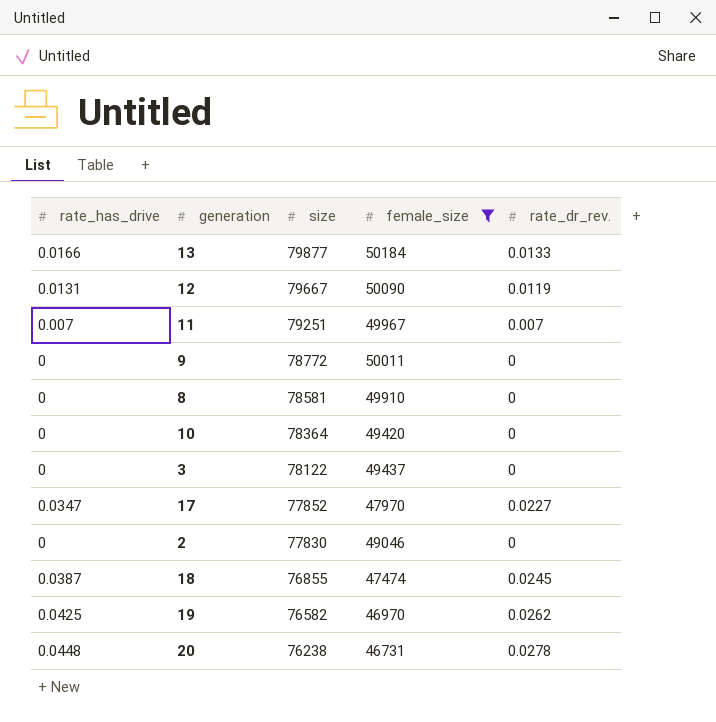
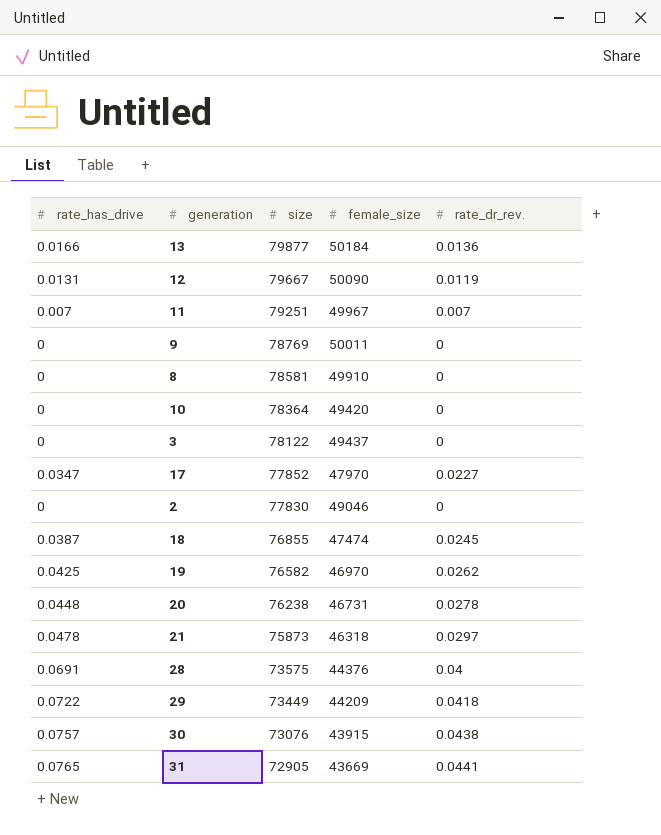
filter: female_size >= 46731 -> none
13 | rate_dr_rev.: 0.0133 -> 0.0136
9 | size: 78772 -> 78769

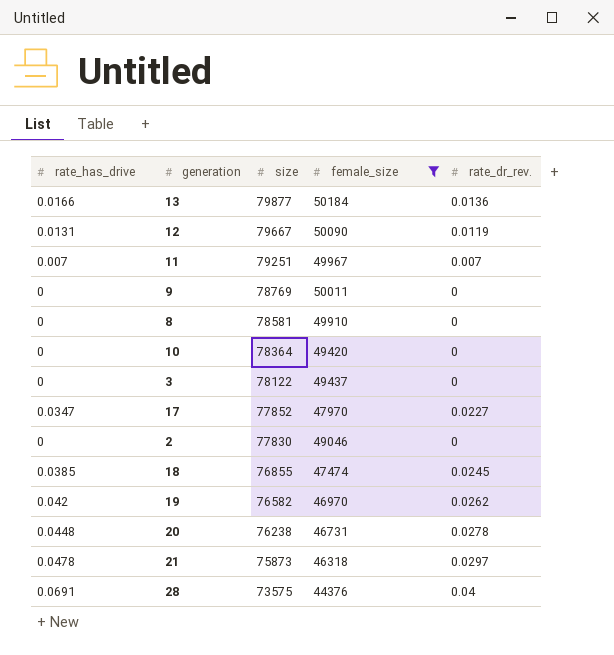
filter: none -> female_size >= 44376
18 | rate_has_drive: 0.0387 -> 0.0385
19 | rate_has_drive: 0.0425 -> 0.042

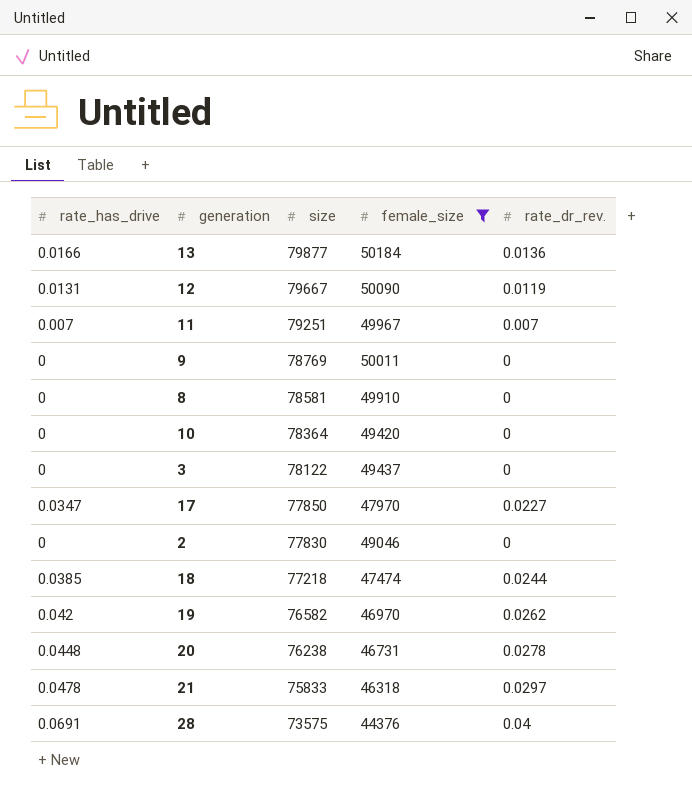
17 | size: 77852 -> 77850
18 | size: 76855 -> 77218
18 | rate_dr_rev.: 0.0245 -> 0.0244
21 | size: 75873 -> 75833

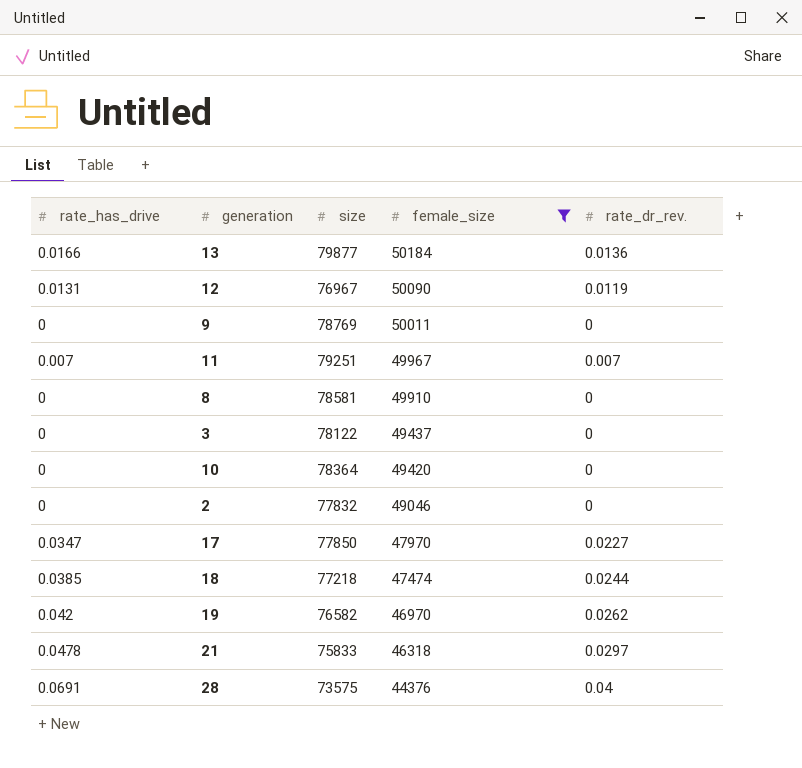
row order: size descending -> female_size descending
row 20: 0.0448 | 76238 | 46731 | 0.0278 -> none
12 | size: 79667 -> 76967
2 | size: 77830 -> 77832

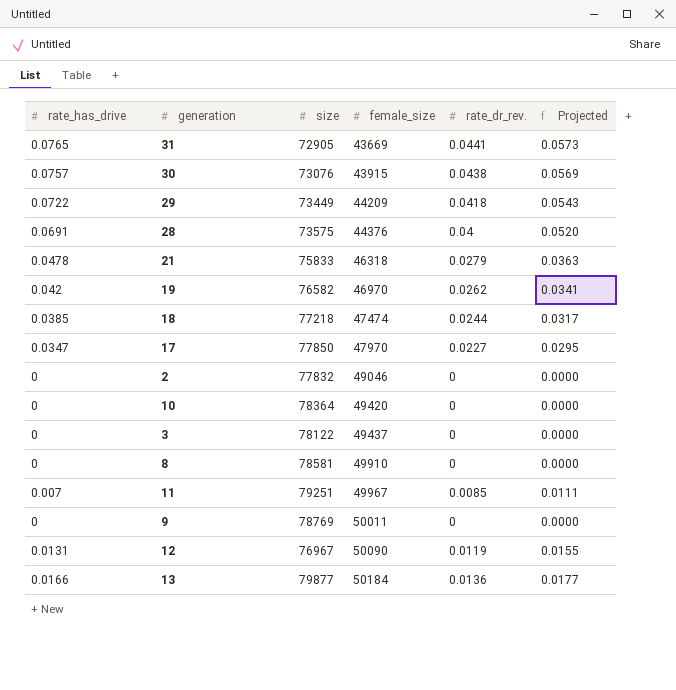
filter: female_size >= 44376 -> none
row order: female_size descending -> female_size ascending
column Projected | formula: none -> [rate_dr_rev.] * 1.3
21 | rate_dr_rev.: 0.0297 -> 0.0279
11 | rate_dr_rev.: 0.007 -> 0.0085

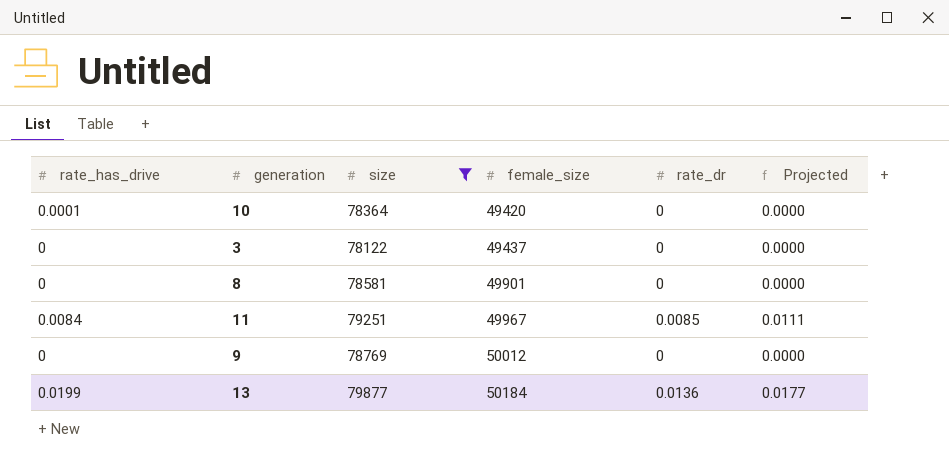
filter: none -> size >= 78122
column name: rate_dr_rev. -> rate_dr
10 | rate_has_drive: 0 -> 0.0001
8 | female_size: 49910 -> 49901
11 | rate_has_drive: 0.007 -> 0.0084
9 | female_size: 50011 -> 50012
13 | rate_has_drive: 0.0166 -> 0.0199

